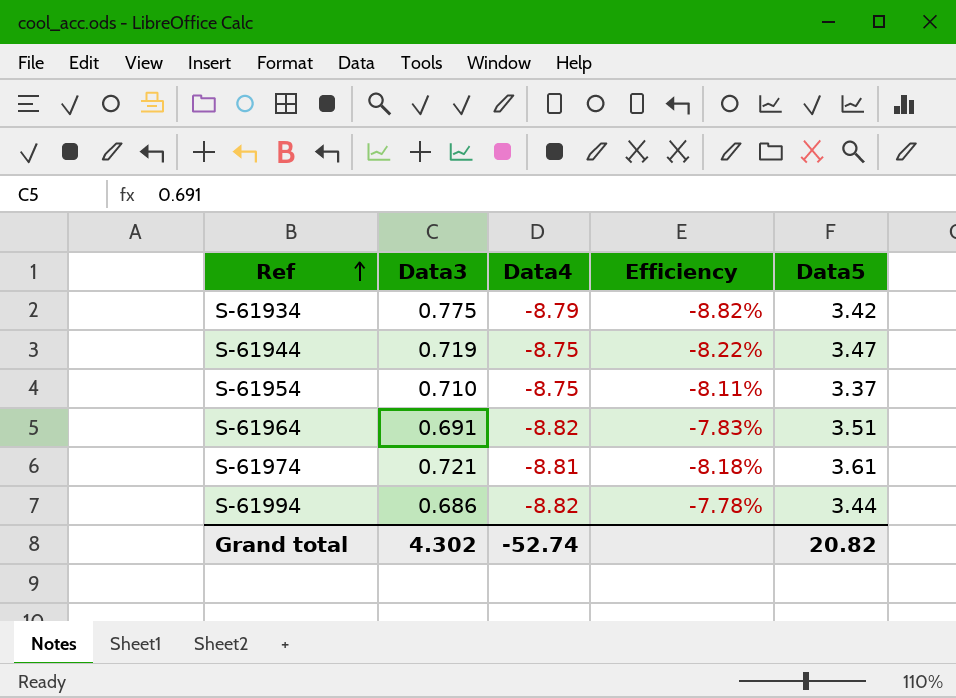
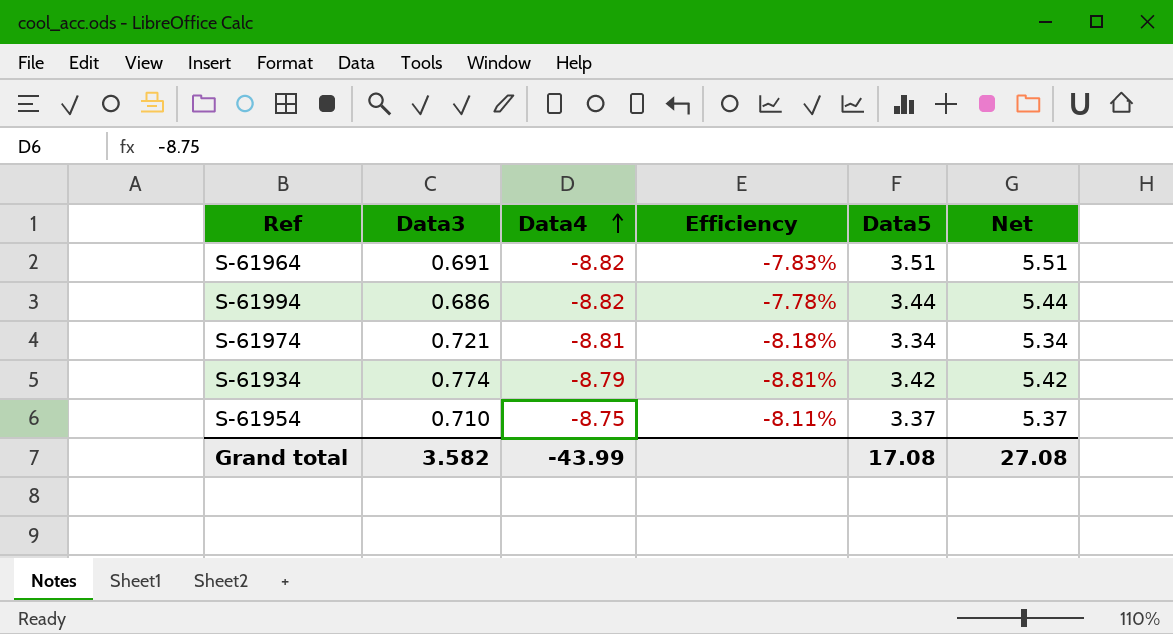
row order: Ref ascending -> Data4 ascending
column Net | formula: none -> [Data5] + 2
row S-61944: 0.719 | -8.75 | -8.22% | 3.47 -> none
S-61974 | Data5: 3.61 -> 3.34
S-61934 | Data3: 0.775 -> 0.774
S-61934 | Efficiency: -8.82% -> -8.81%
Grand total | Data3: 4.302 -> 3.582
Grand total | Data4: -52.74 -> -43.99
Grand total | Data5: 20.82 -> 17.08

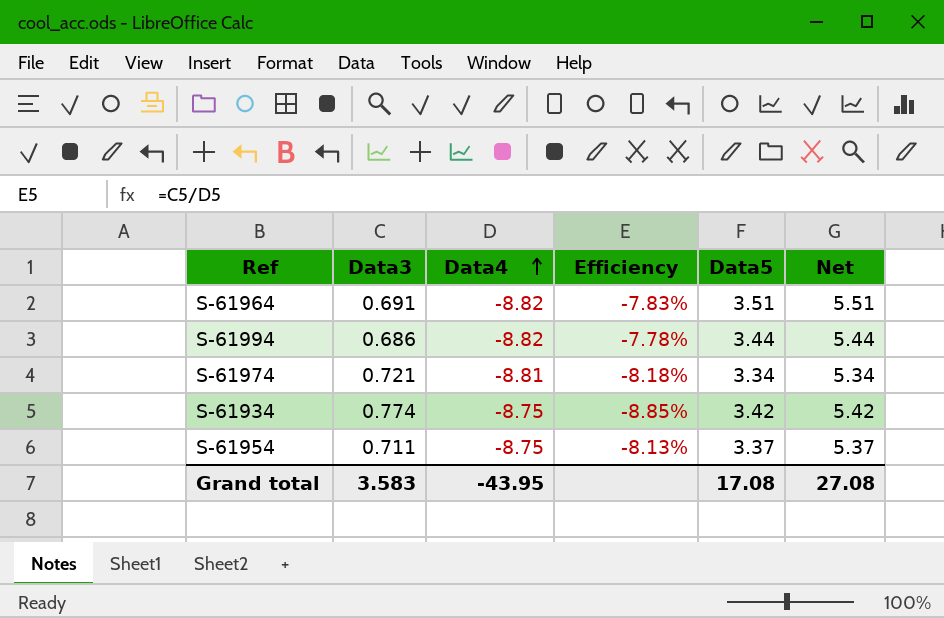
S-61934 | Data4: -8.79 -> -8.75
S-61934 | Efficiency: -8.81% -> -8.85%
S-61954 | Data3: 0.710 -> 0.711
S-61954 | Efficiency: -8.11% -> -8.13%
Grand total | Data3: 3.582 -> 3.583
Grand total | Data4: -43.99 -> -43.95

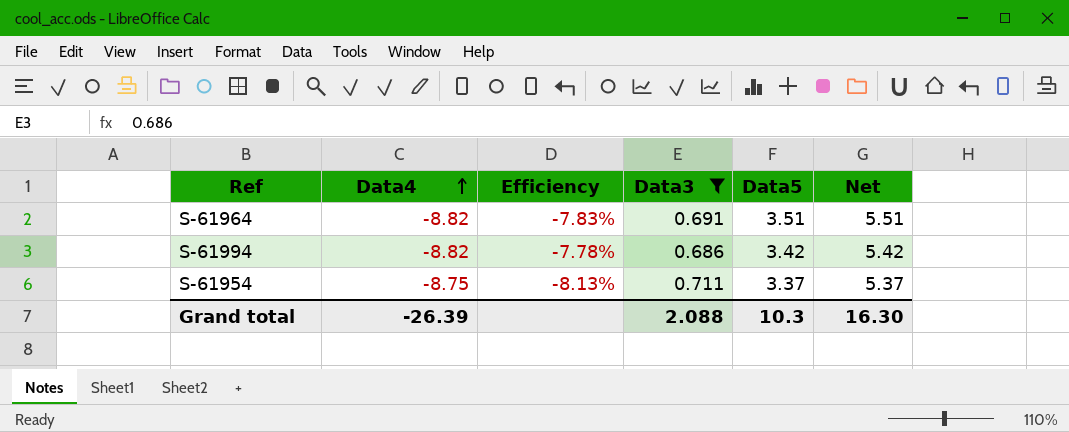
filter: none -> Data3 <= 0.711
column Data3 | position: 2 -> 4
S-61994 | Data5: 3.44 -> 3.42
S-61994 | Net: 5.44 -> 5.42
Grand total | Data4: -43.95 -> -26.39
Grand total | Data3: 3.583 -> 2.088
Grand total | Data5: 17.08 -> 10.3
Grand total | Net: 27.08 -> 16.30

